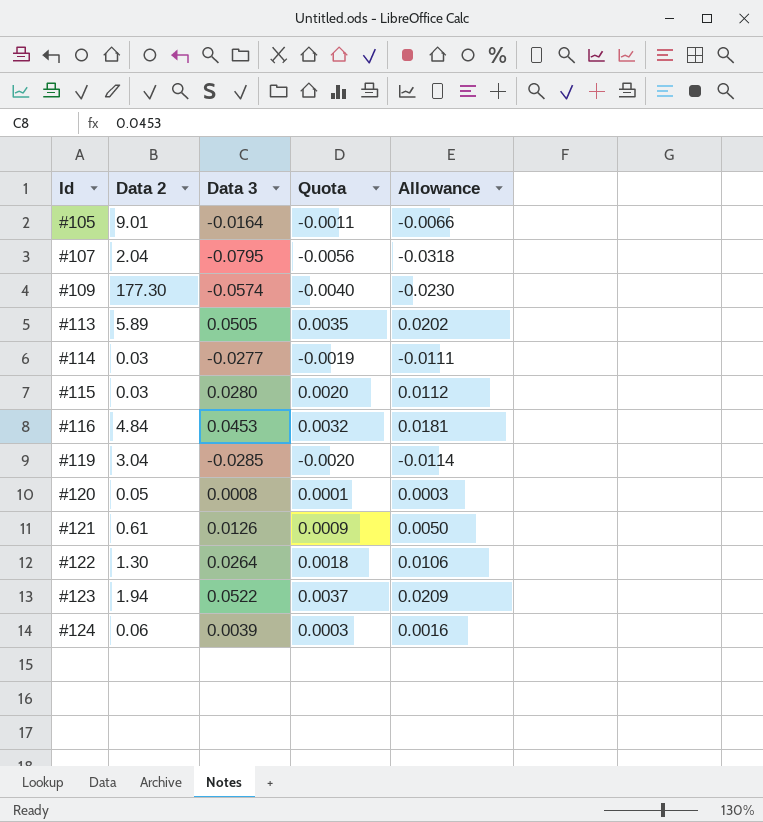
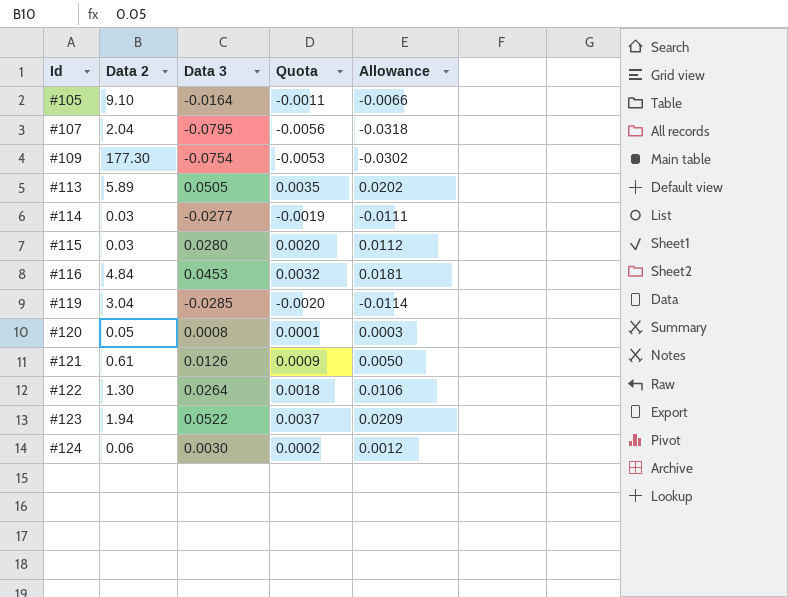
#105 | Data 2: 9.01 -> 9.10
#109 | Data 3: -0.0574 -> -0.0754
#109 | Quota: -0.0040 -> -0.0053
#109 | Allowance: -0.0230 -> -0.0302
#124 | Data 3: 0.0039 -> 0.0030
#124 | Quota: 0.0003 -> 0.0002
#124 | Allowance: 0.0016 -> 0.0012

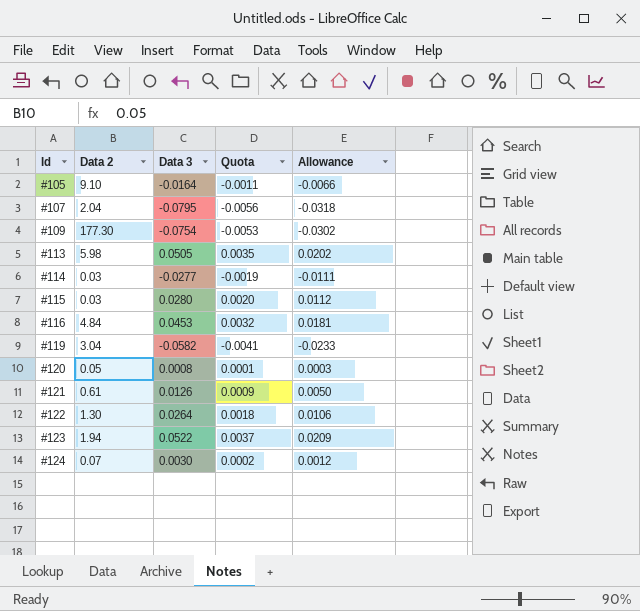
#113 | Data 2: 5.89 -> 5.98
#119 | Data 3: -0.0285 -> -0.0582
#119 | Quota: -0.0020 -> -0.0041
#119 | Allowance: -0.0114 -> -0.0233
#124 | Data 2: 0.06 -> 0.07

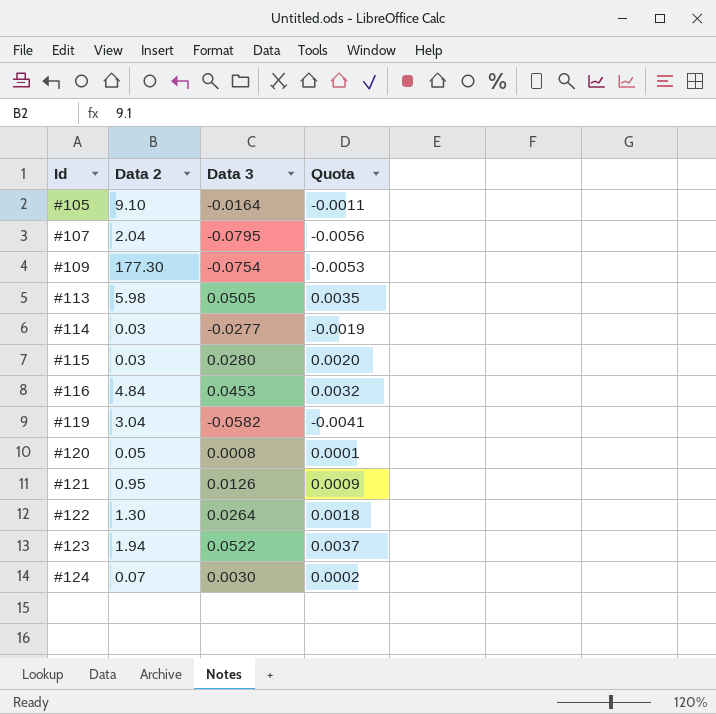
column Allowance | formula: [Data 3] * 0.4 -> none
#121 | Data 2: 0.61 -> 0.95

